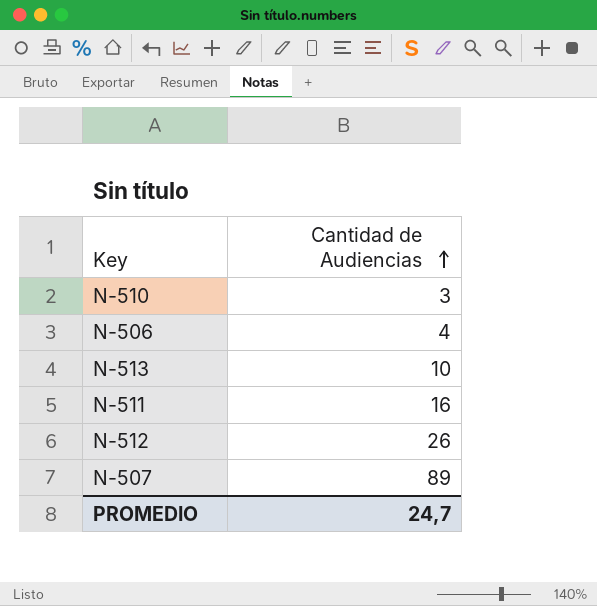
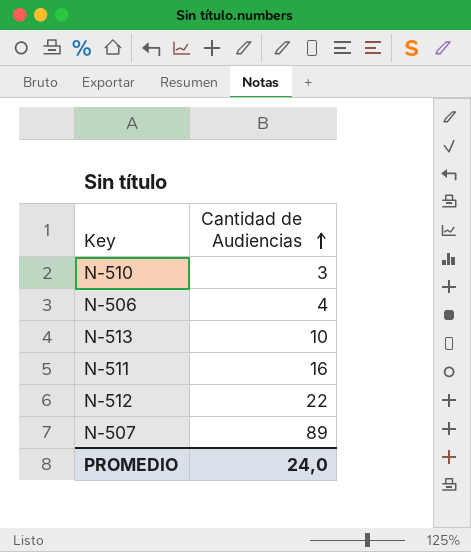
N-512 | Cantidad de Audiencias: 26 -> 22
PROMEDIO | Cantidad de Audiencias: 24,7 -> 24,0

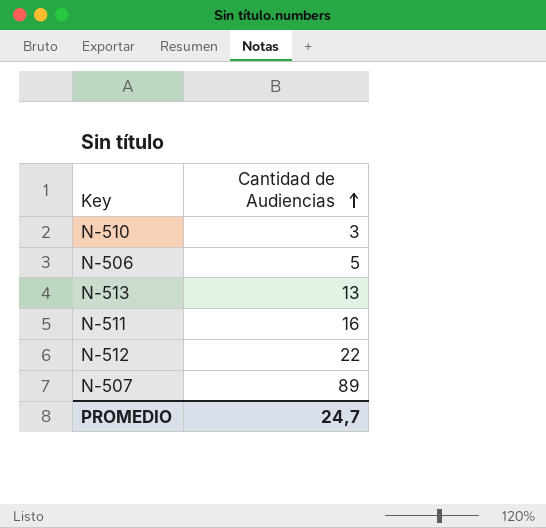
N-506 | Cantidad de Audiencias: 4 -> 5
N-513 | Cantidad de Audiencias: 10 -> 13
PROMEDIO | Cantidad de Audiencias: 24,0 -> 24,7

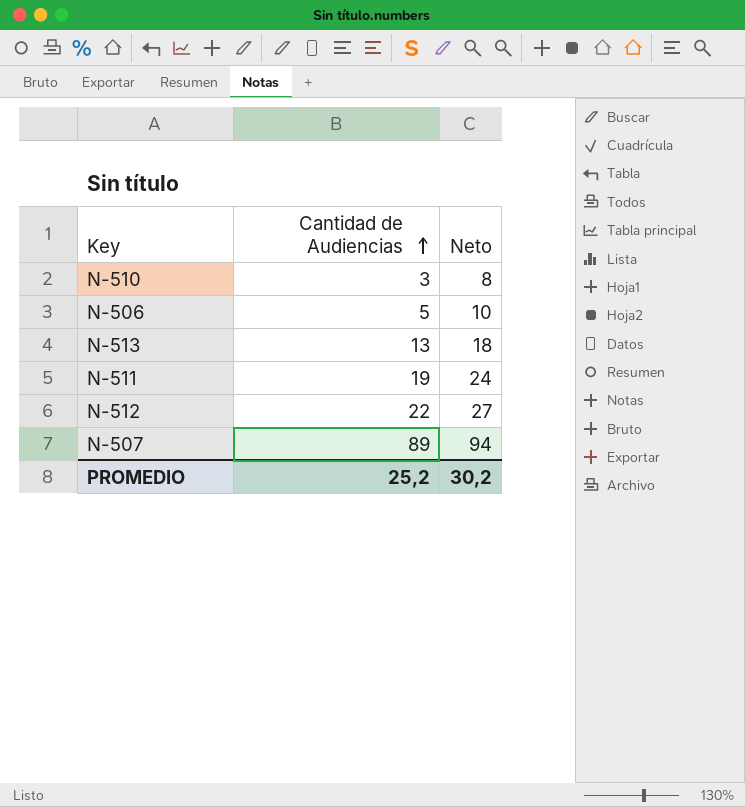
column Neto | formula: none -> [Cantidad de Audiencias] + 5
N-511 | Cantidad de Audiencias: 16 -> 19
PROMEDIO | Cantidad de Audiencias: 24,7 -> 25,2

